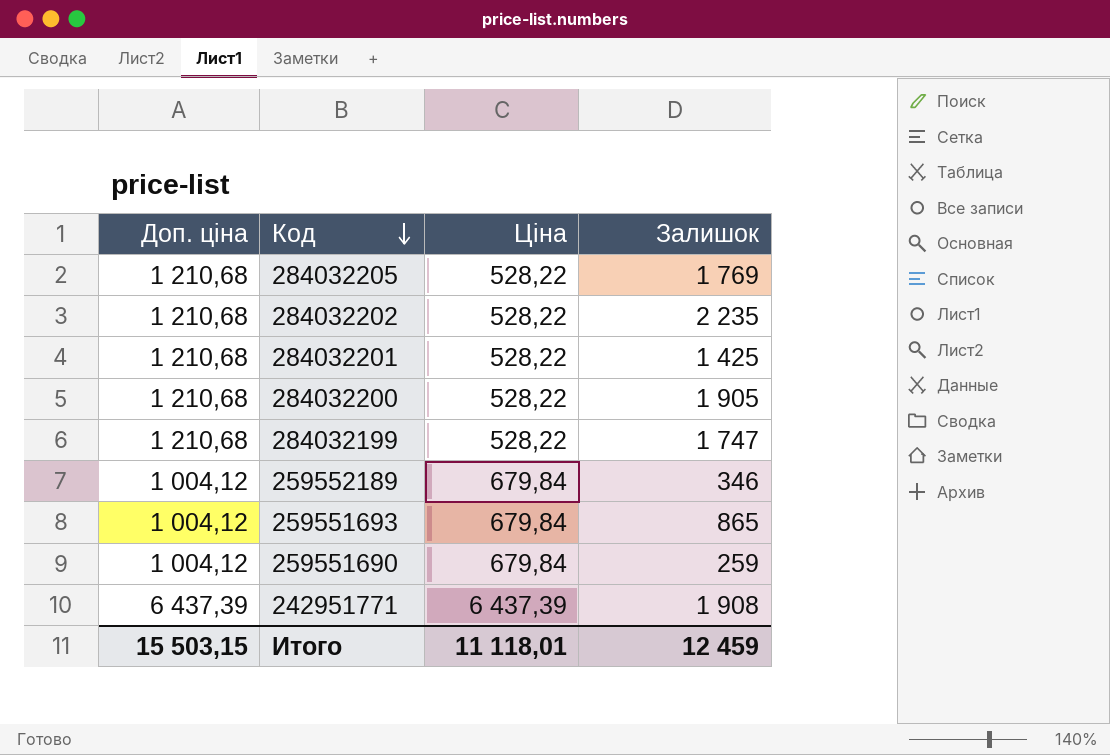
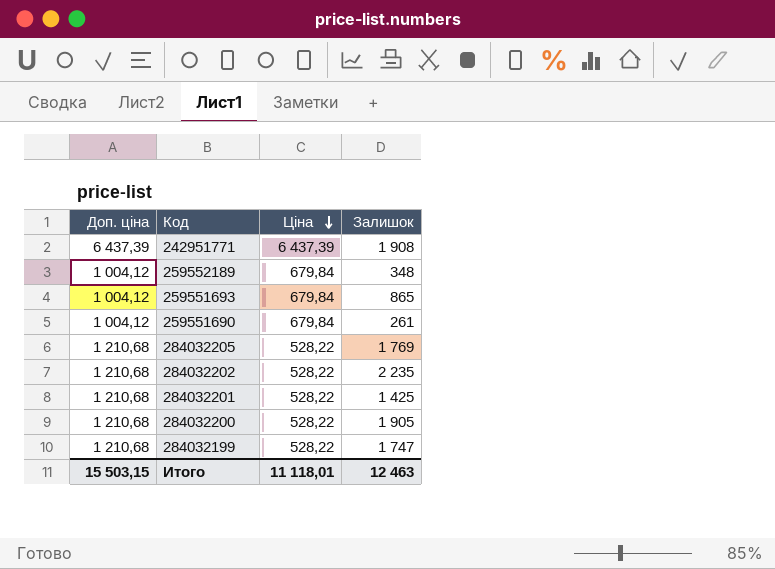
row order: Код descending -> Ціна descending
259552189 | Залишок: 346 -> 348
259551690 | Залишок: 259 -> 261
Итого | Залишок: 12 459 -> 12 463

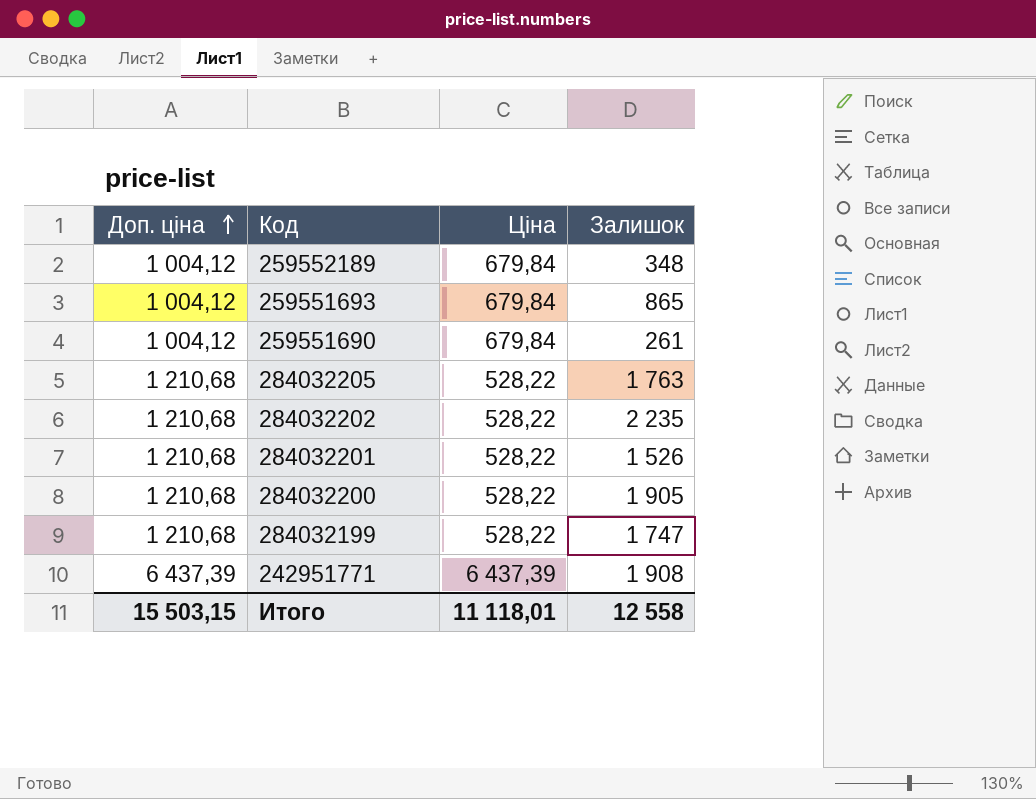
row order: Ціна descending -> Доп. ціна ascending
284032205 | Залишок: 1 769 -> 1 763
284032201 | Залишок: 1 425 -> 1 526
Итого | Залишок: 12 463 -> 12 558

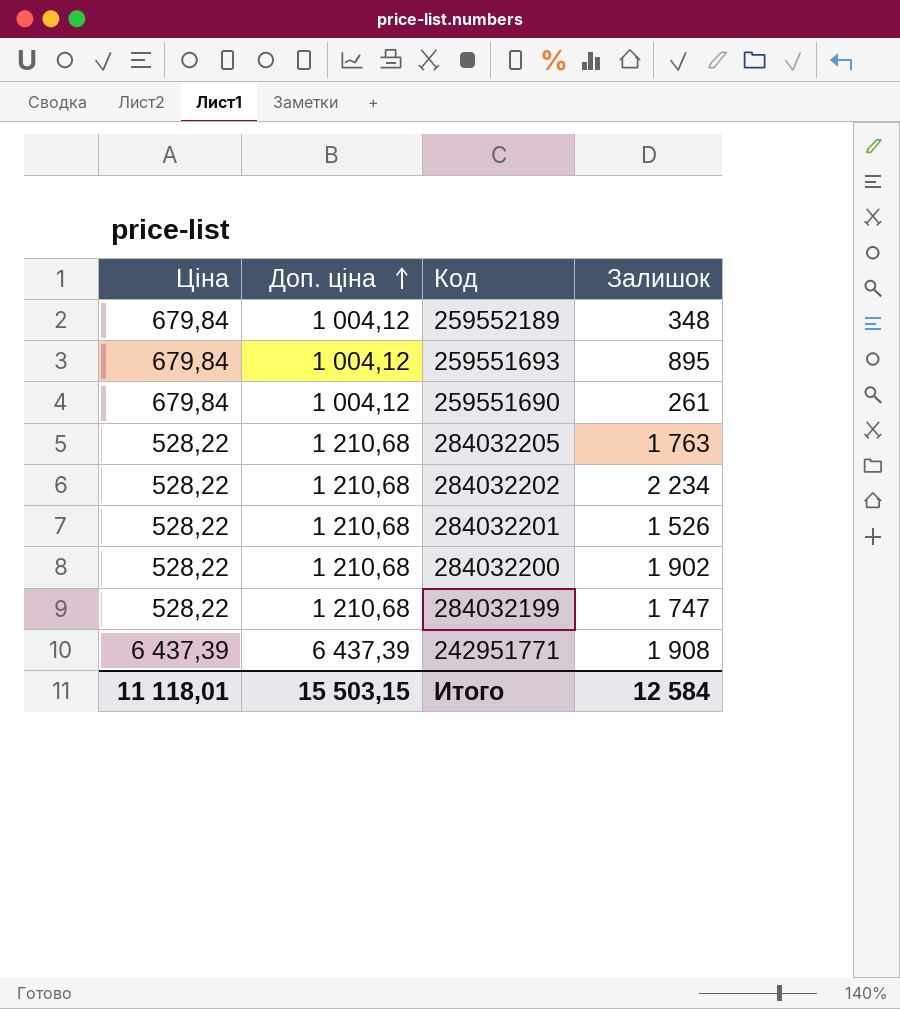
column Ціна | position: 3 -> 1
259551693 | Залишок: 865 -> 895
284032202 | Залишок: 2 235 -> 2 234
284032200 | Залишок: 1 905 -> 1 902
Итого | Залишок: 12 558 -> 12 584

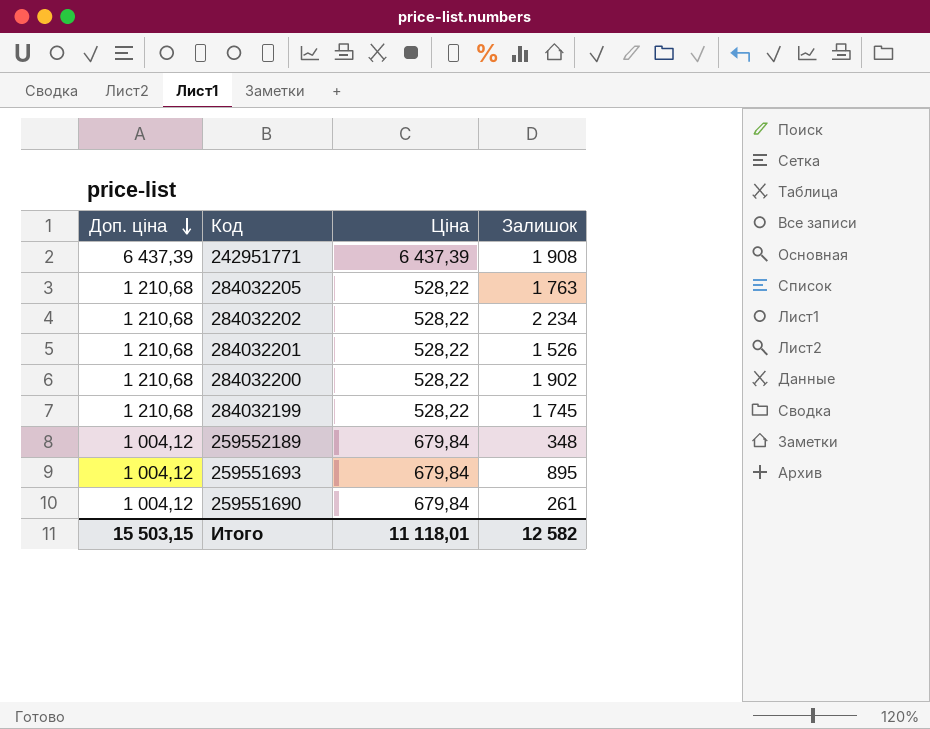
row order: Доп. ціна ascending -> Доп. ціна descending
column Ціна | position: 1 -> 3
284032199 | Залишок: 1 747 -> 1 745
Итого | Залишок: 12 584 -> 12 582

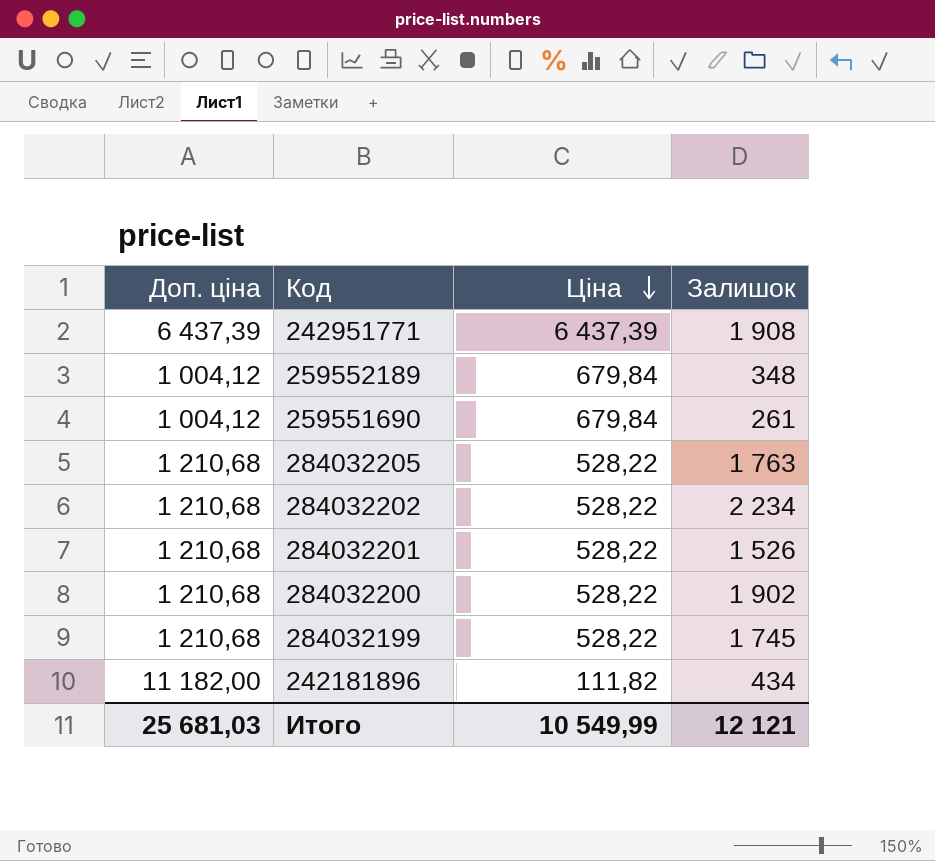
row order: Доп. ціна descending -> Ціна descending
row 259551693: 1 004,12 | 679,84 | 895 -> none
row 242181896: none -> 11 182,00 | 111,82 | 434
Итого | Доп. ціна: 15 503,15 -> 25 681,03
Итого | Ціна: 11 118,01 -> 10 549,99
Итого | Залишок: 12 582 -> 12 121

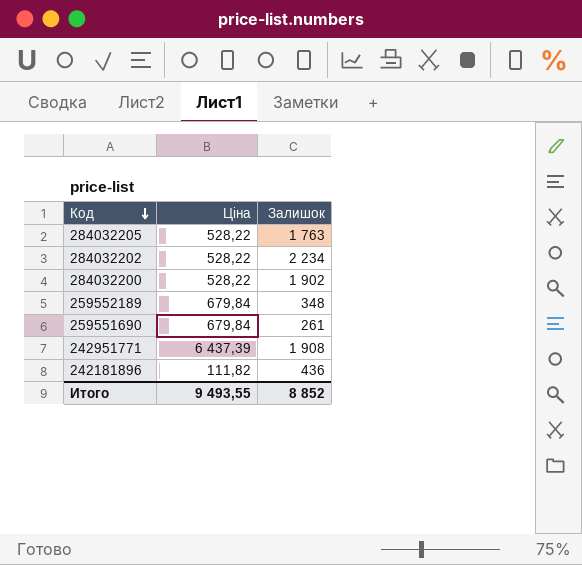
row order: Ціна descending -> Код descending
column Доп. ціна | position: 1 -> none
row 284032201: 1 210,68 | 528,22 | 1 526 -> none
row 284032199: 1 210,68 | 528,22 | 1 745 -> none
242181896 | Залишок: 434 -> 436
Итого | Ціна: 10 549,99 -> 9 493,55
Итого | Залишок: 12 121 -> 8 852

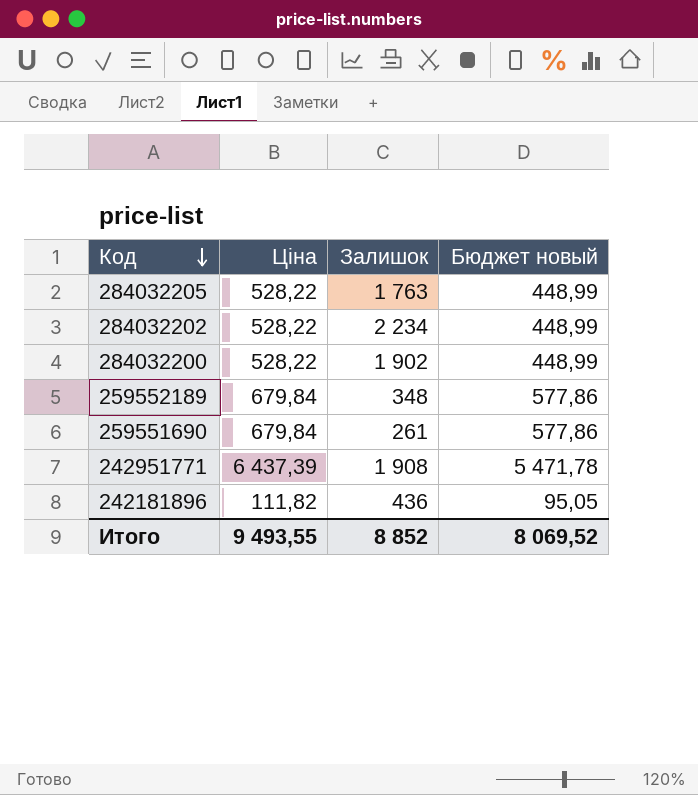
column Бюджет новый | formula: none -> [Ціна] * 0,85

